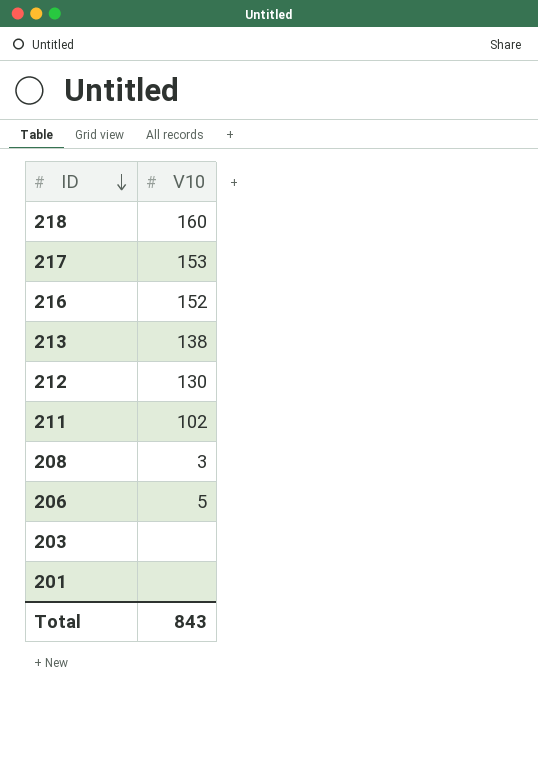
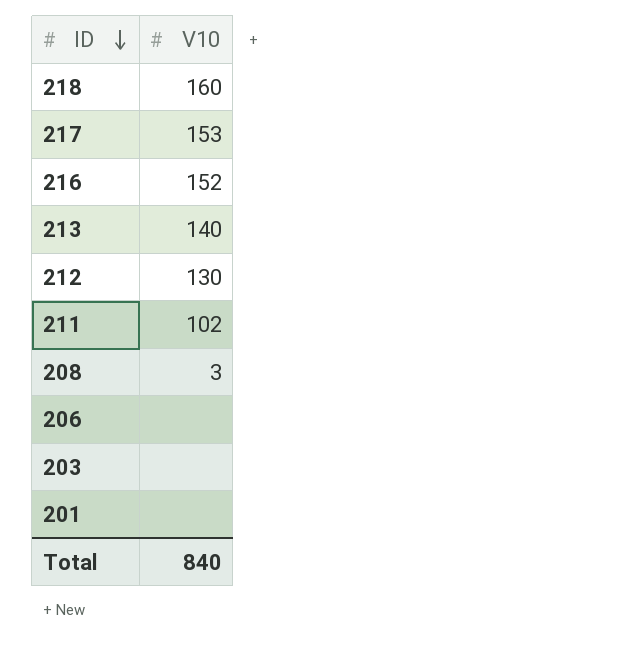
213 | V10: 138 -> 140
206 | V10: 5 -> none
Total | V10: 843 -> 840

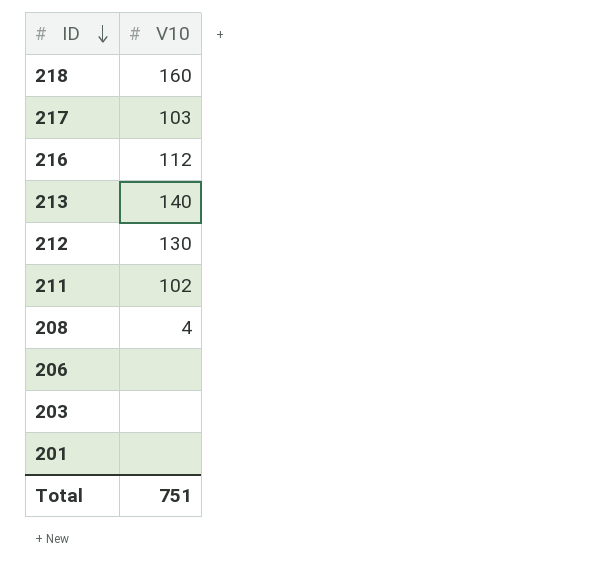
217 | V10: 153 -> 103
216 | V10: 152 -> 112
208 | V10: 3 -> 4
Total | V10: 840 -> 751

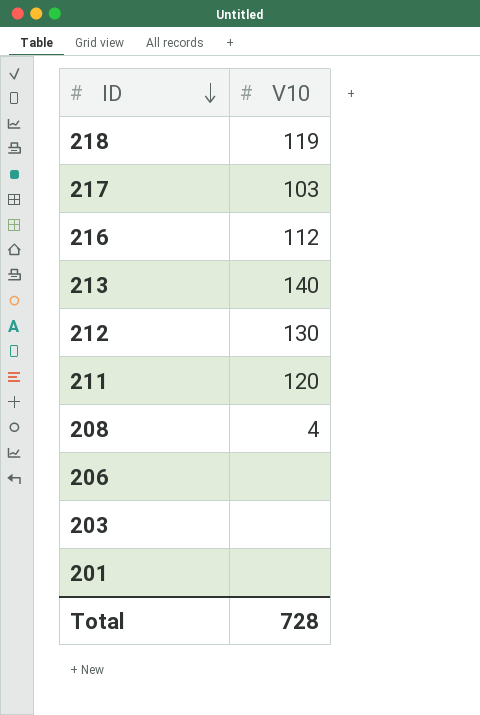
218 | V10: 160 -> 119
211 | V10: 102 -> 120
Total | V10: 751 -> 728

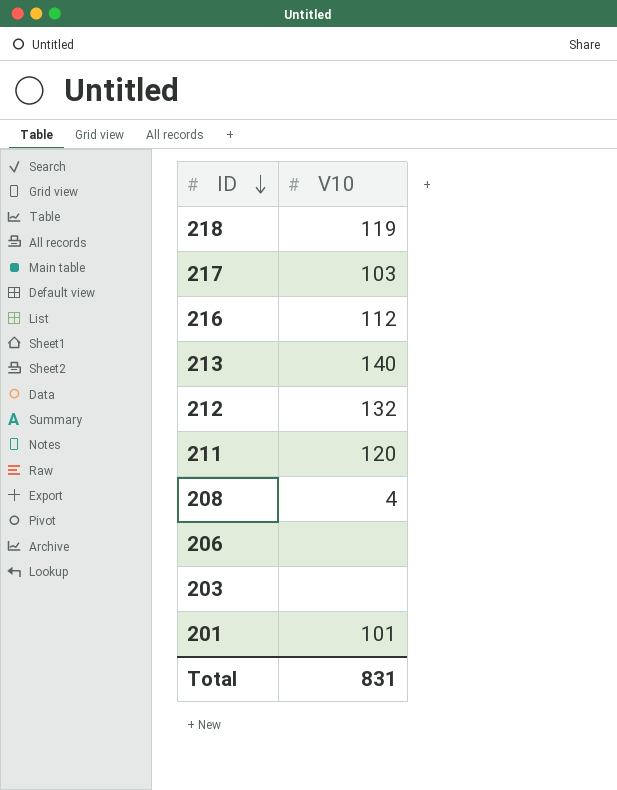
212 | V10: 130 -> 132
201 | V10: none -> 101
Total | V10: 728 -> 831

